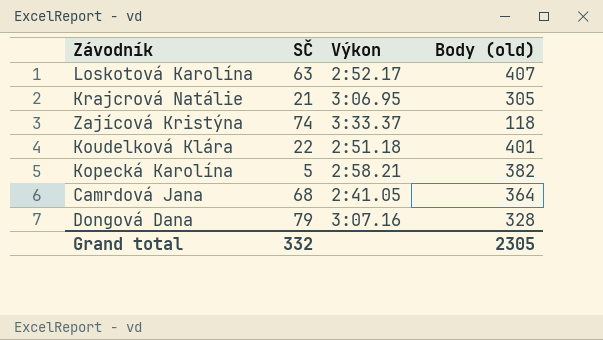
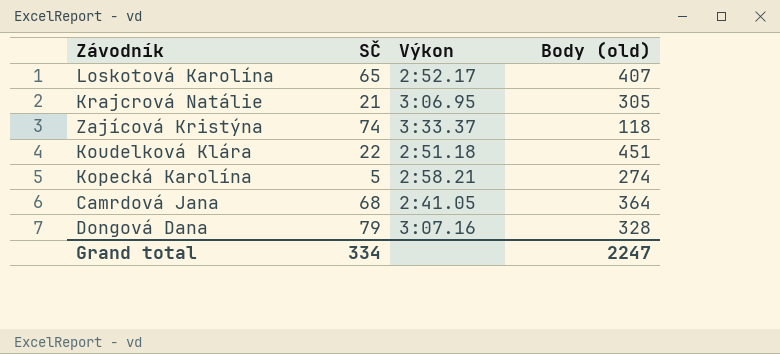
Loskotová Karolína | SČ: 63 -> 65
Koudelková Klára | Body (old): 401 -> 451
Kopecká Karolína | Body (old): 382 -> 274
Grand total | SČ: 332 -> 334
Grand total | Body (old): 2305 -> 2247

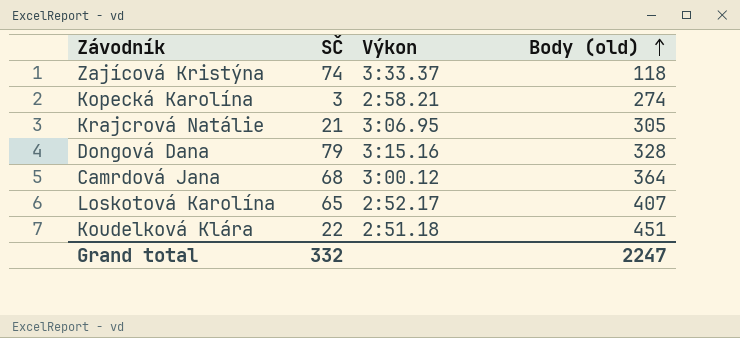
row order: none -> Body (old) ascending
Kopecká Karolína | SČ: 5 -> 3
Dongová Dana | Výkon: 3:07.16 -> 3:15.16
Camrdová Jana | Výkon: 2:41.05 -> 3:00.12
Grand total | SČ: 334 -> 332

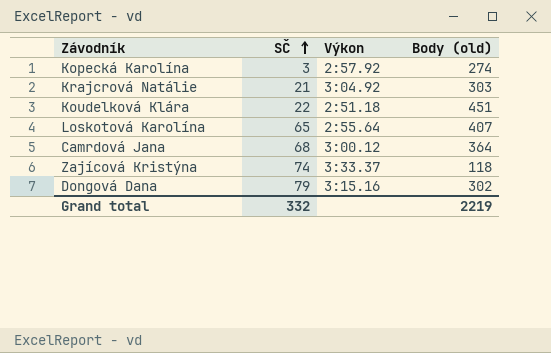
row order: Body (old) ascending -> SČ ascending
Kopecká Karolína | Výkon: 2:58.21 -> 2:57.92
Krajcrová Natálie | Výkon: 3:06.95 -> 3:04.92
Krajcrová Natálie | Body (old): 305 -> 303
Loskotová Karolína | Výkon: 2:52.17 -> 2:55.64
Dongová Dana | Body (old): 328 -> 302
Grand total | Body (old): 2247 -> 2219

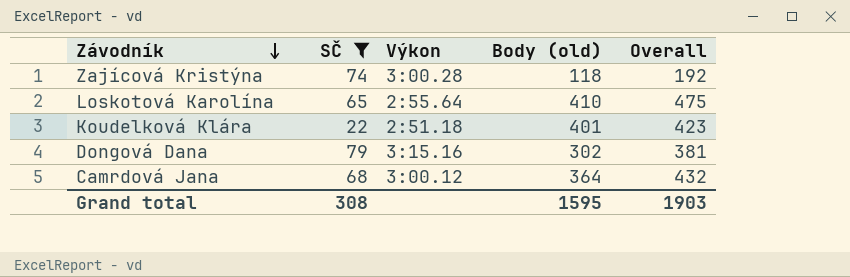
filter: none -> SČ >= 22
row order: SČ ascending -> Závodník descending
column Overall | formula: none -> [SČ] + [Body (old)]
Zajícová Kristýna | Výkon: 3:33.37 -> 3:00.28
Loskotová Karolína | Body (old): 407 -> 410
Koudelková Klára | Body (old): 451 -> 401
Grand total | SČ: 332 -> 308
Grand total | Body (old): 2219 -> 1595

